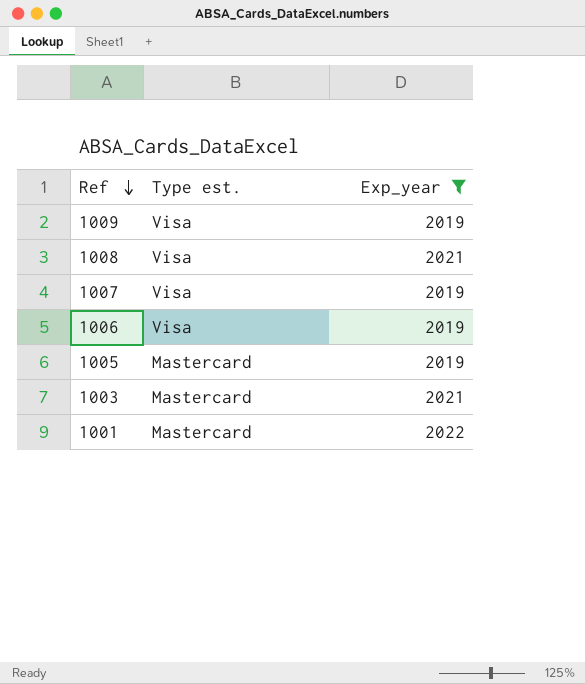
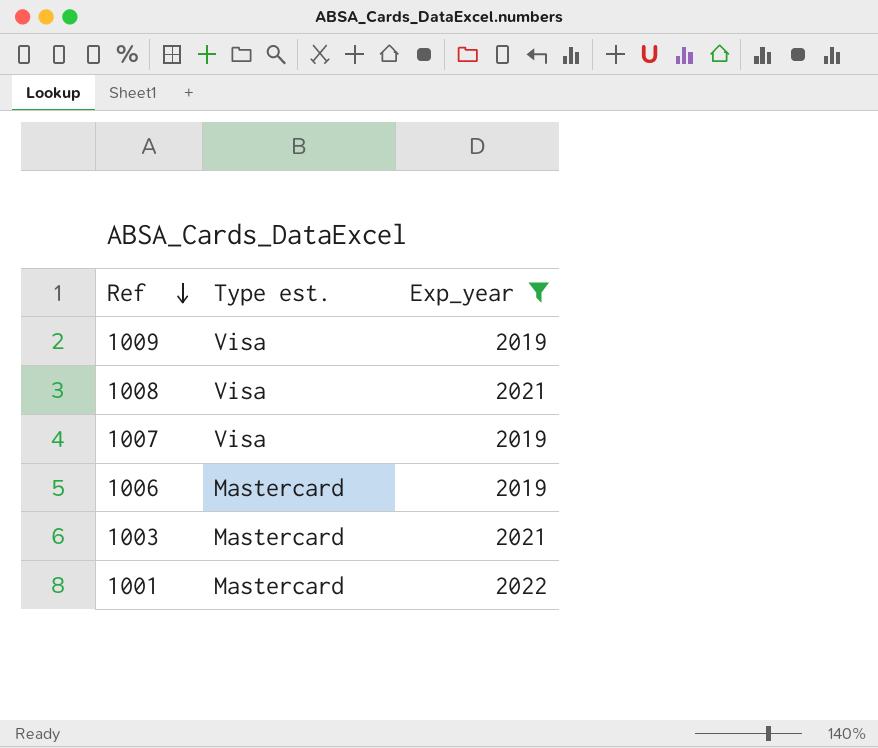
row 1005: Mastercard | 2019 -> none
1006 | Type est.: Visa -> Mastercard

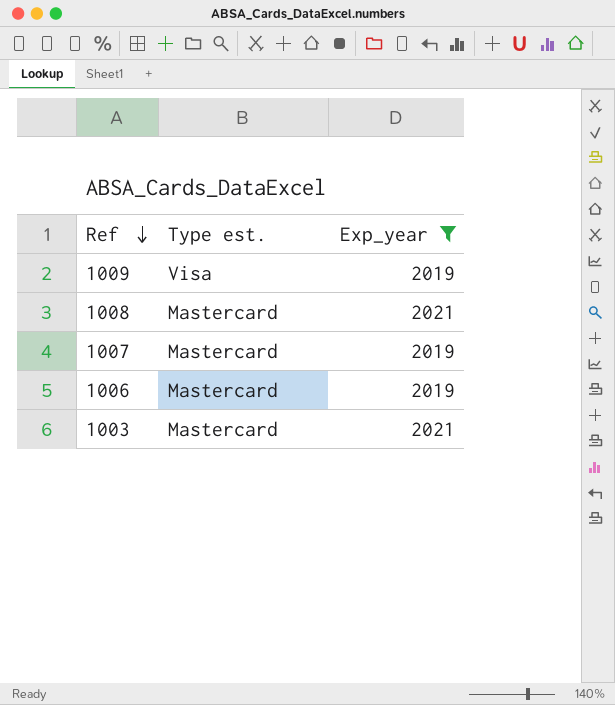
row 1001: Mastercard | 2022 -> none
1008 | Type est.: Visa -> Mastercard
1007 | Type est.: Visa -> Mastercard

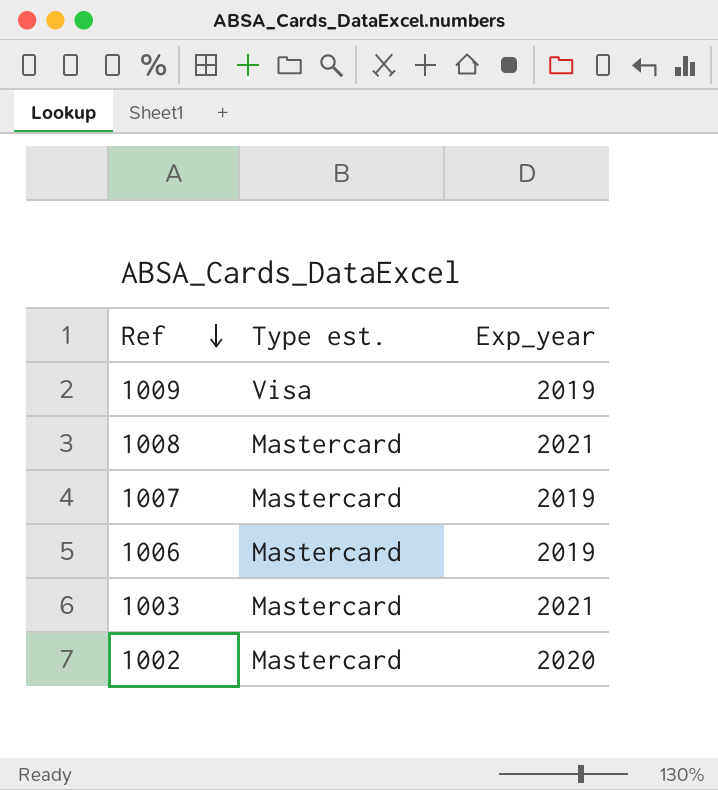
filter: Exp_year != 2020 -> none

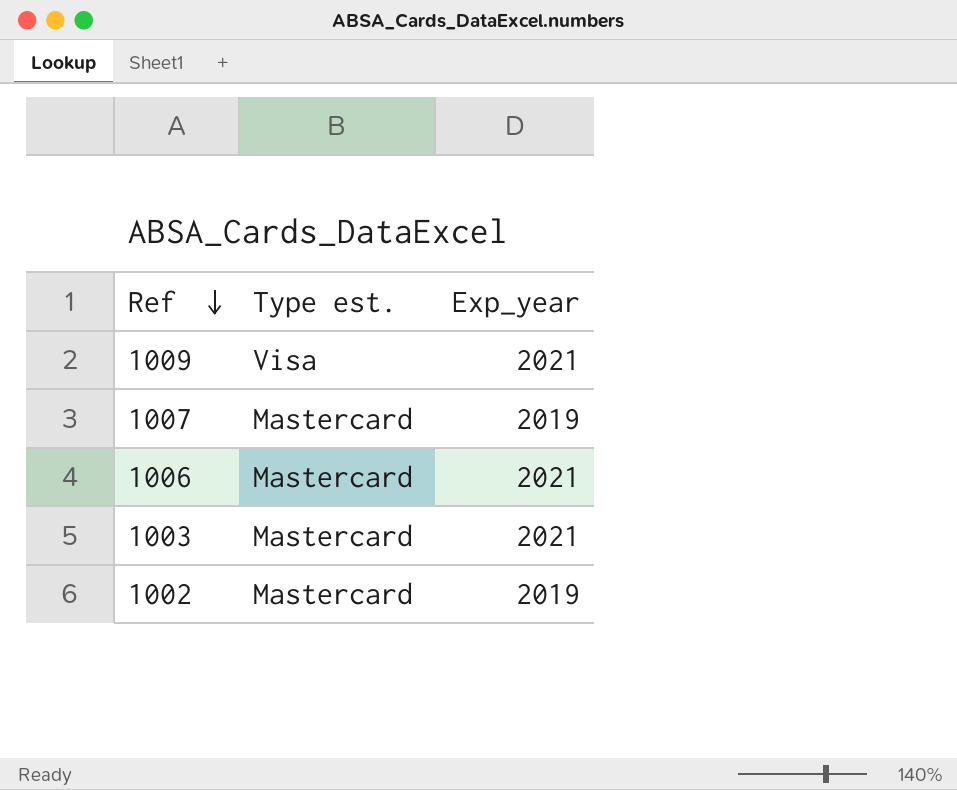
row 1008: Mastercard | 2021 -> none
1009 | Exp_year: 2019 -> 2021
1006 | Exp_year: 2019 -> 2021
1002 | Exp_year: 2020 -> 2019

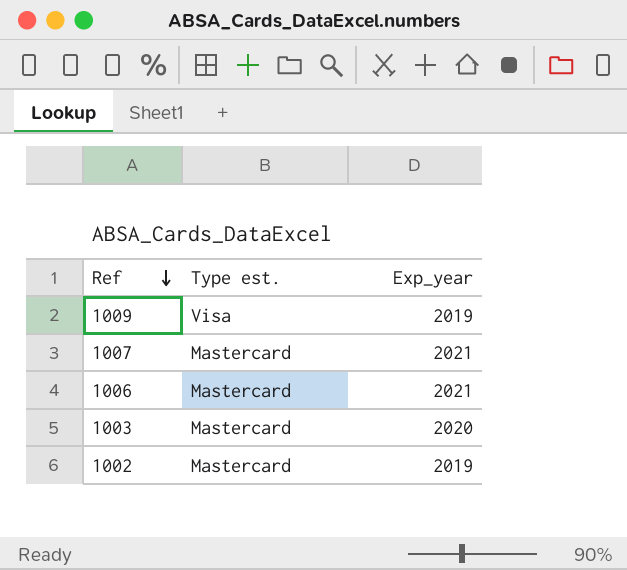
1009 | Exp_year: 2021 -> 2019
1007 | Exp_year: 2019 -> 2021
1003 | Exp_year: 2021 -> 2020

